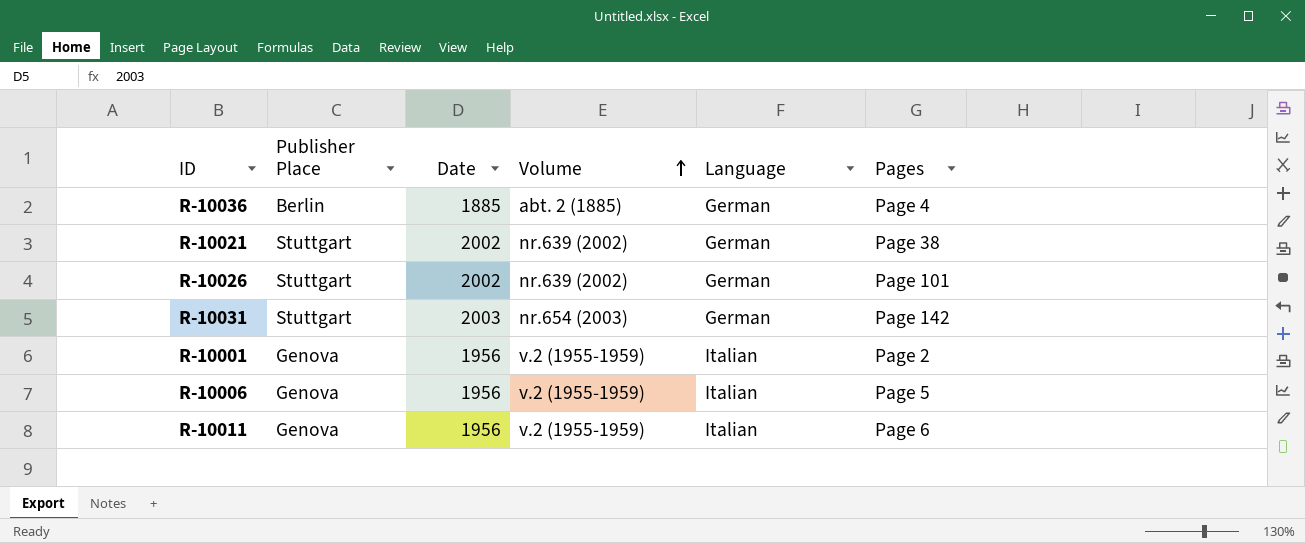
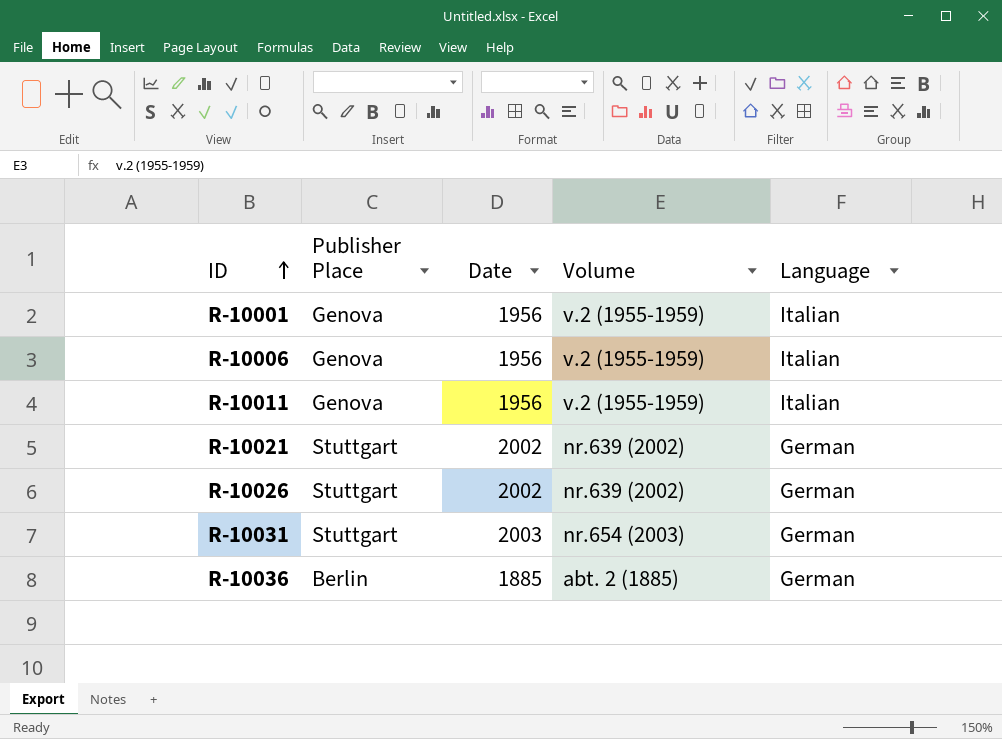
row order: Volume ascending -> ID ascending
column Pages | position: 6 -> none

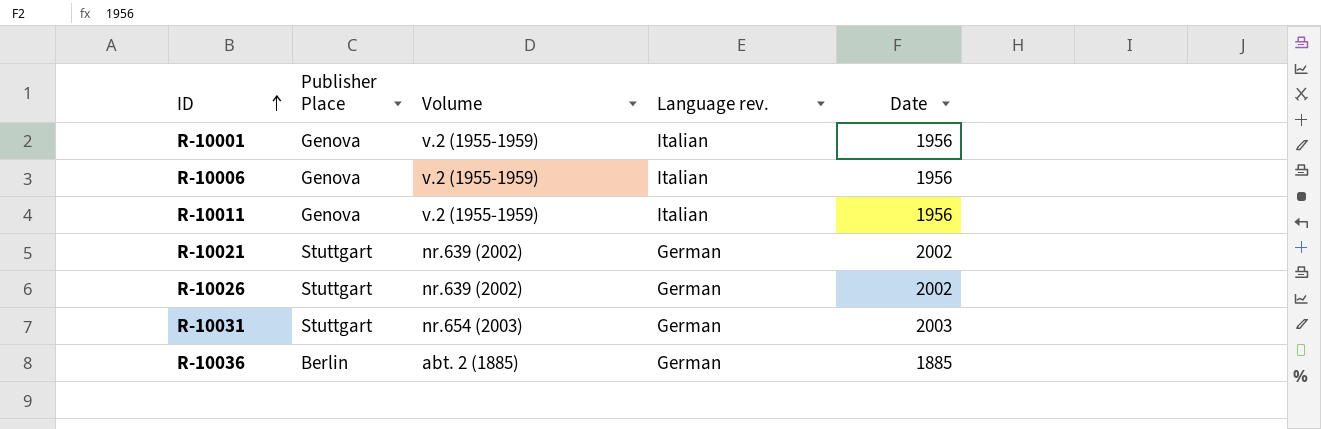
column name: Language -> Language rev.
column Date | position: 3 -> 5

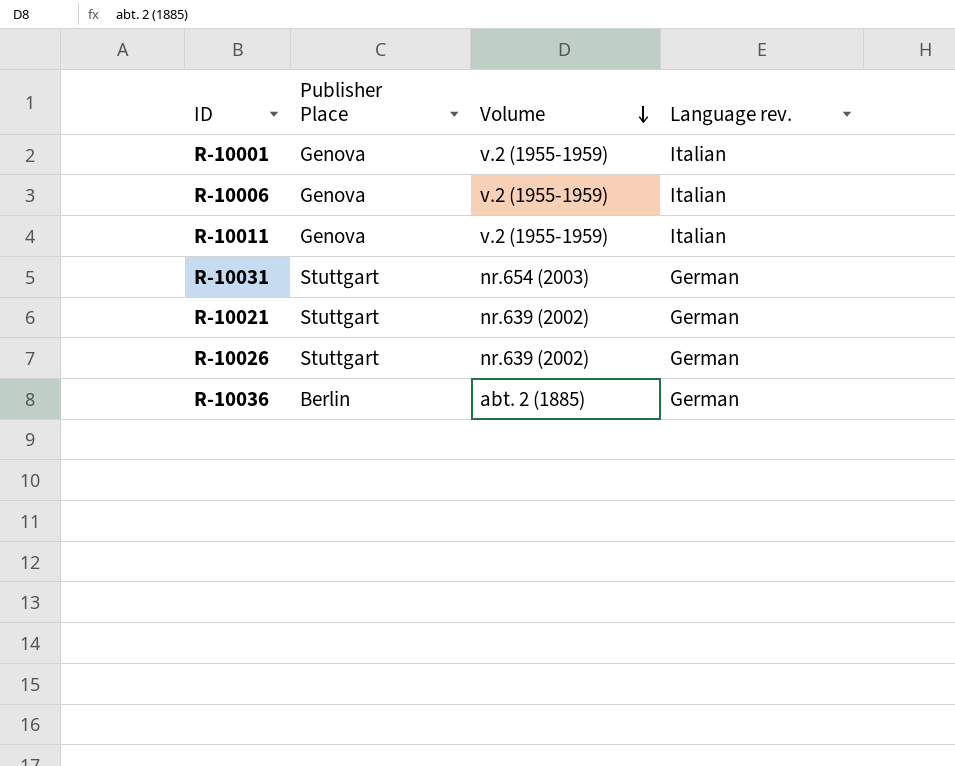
row order: ID ascending -> Volume descending
column Date | position: 5 -> none

